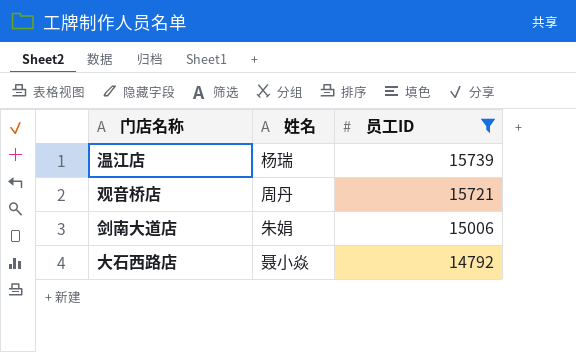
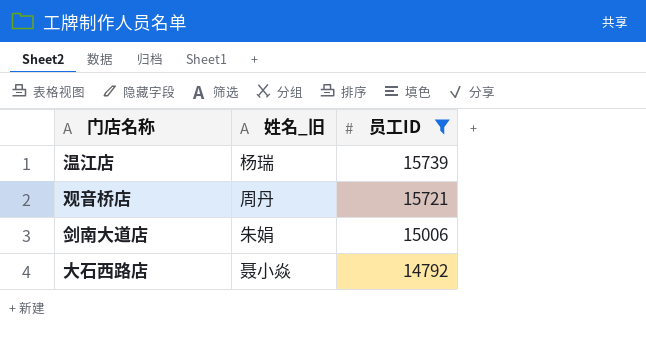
column name: 姓名 -> 姓名_旧

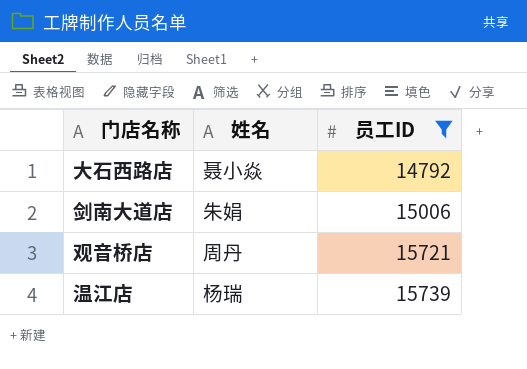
row order: 员工ID descending -> 员工ID ascending
column name: 姓名_旧 -> 姓名

